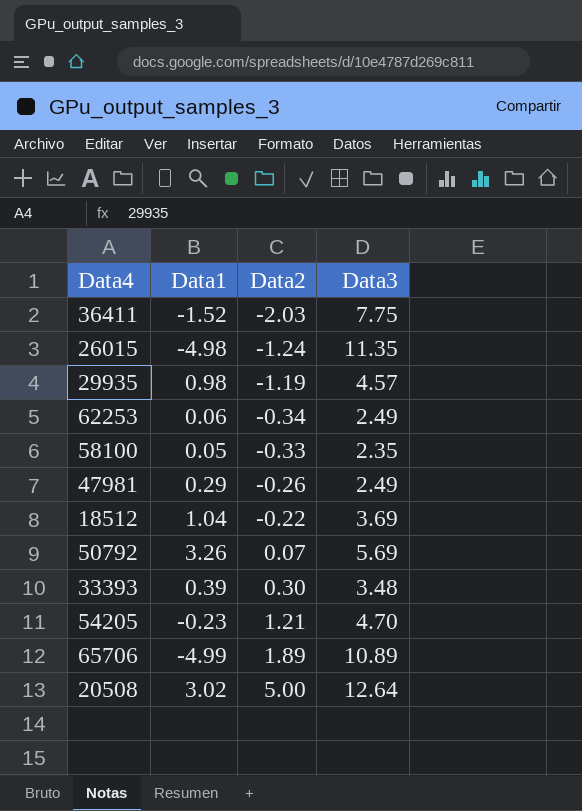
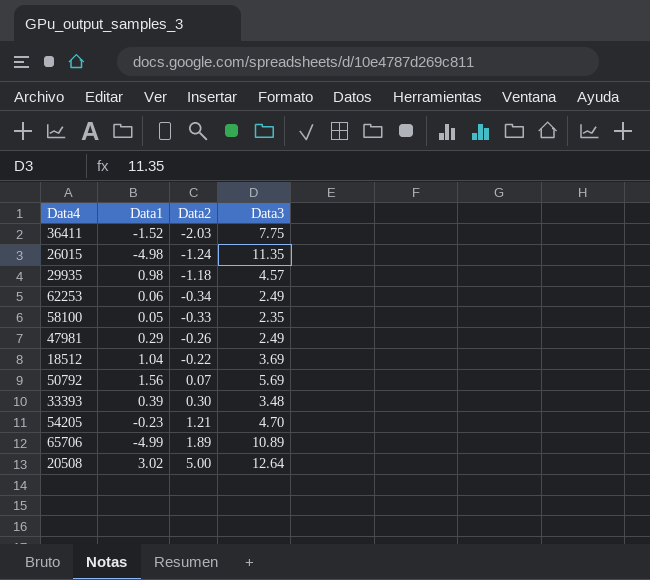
29935 | Data2: -1.19 -> -1.18
50792 | Data1: 3.26 -> 1.56

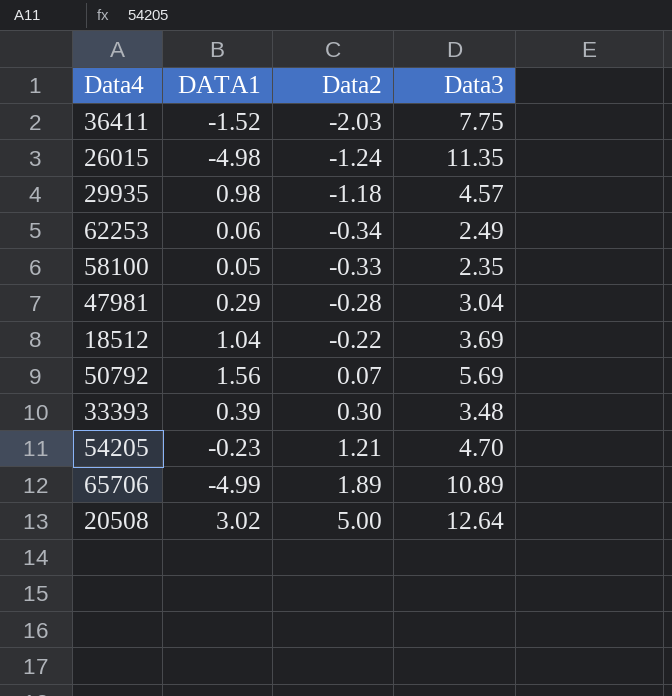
column name: Data1 -> DATA1
47981 | Data2: -0.26 -> -0.28
47981 | Data3: 2.49 -> 3.04

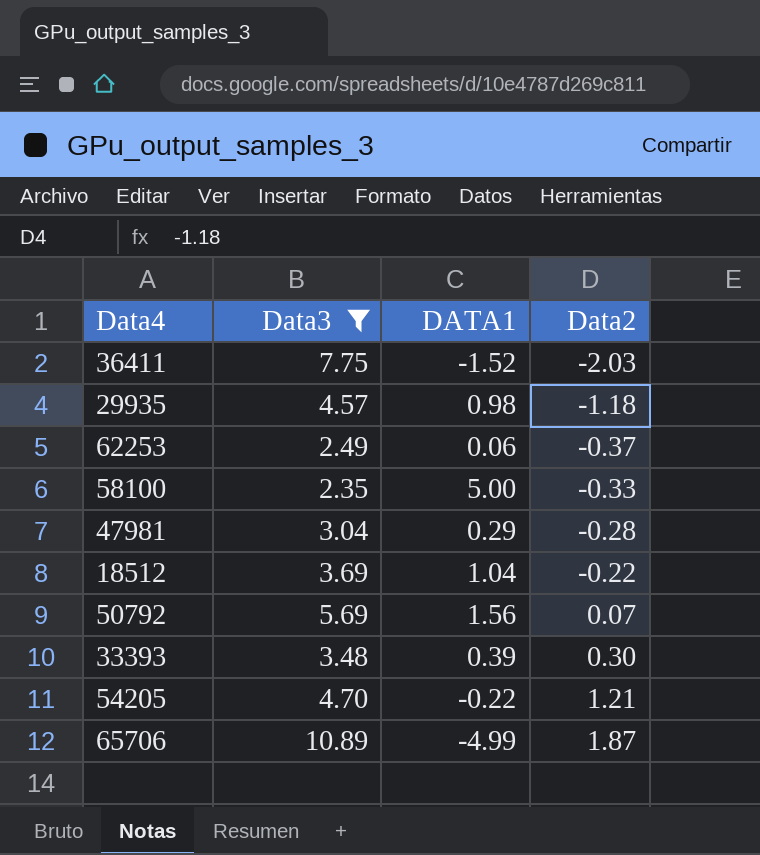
filter: none -> Data3 <= 10.89
column Data3 | position: 4 -> 2
62253 | Data2: -0.34 -> -0.37
58100 | DATA1: 0.05 -> 5.00
54205 | DATA1: -0.23 -> -0.22
65706 | Data2: 1.89 -> 1.87

